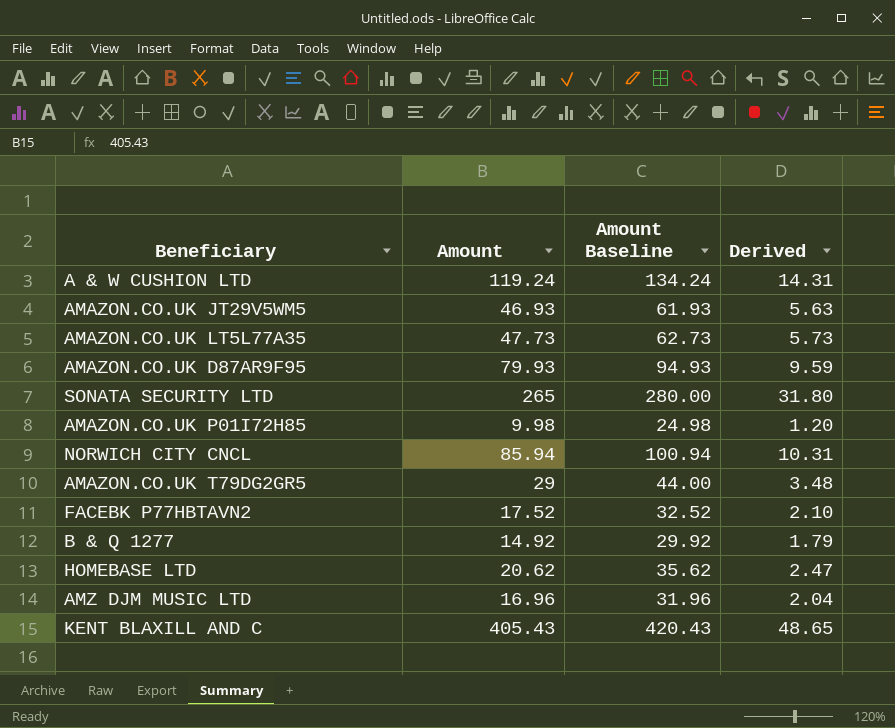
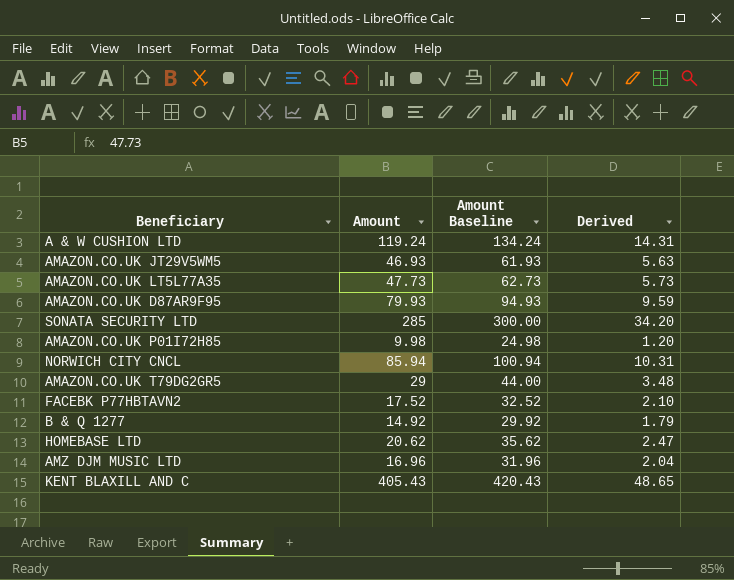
SONATA SECURITY LTD | Amount: 265 -> 285
SONATA SECURITY LTD | Amount Baseline: 280.00 -> 300.00
SONATA SECURITY LTD | Derived: 31.80 -> 34.20

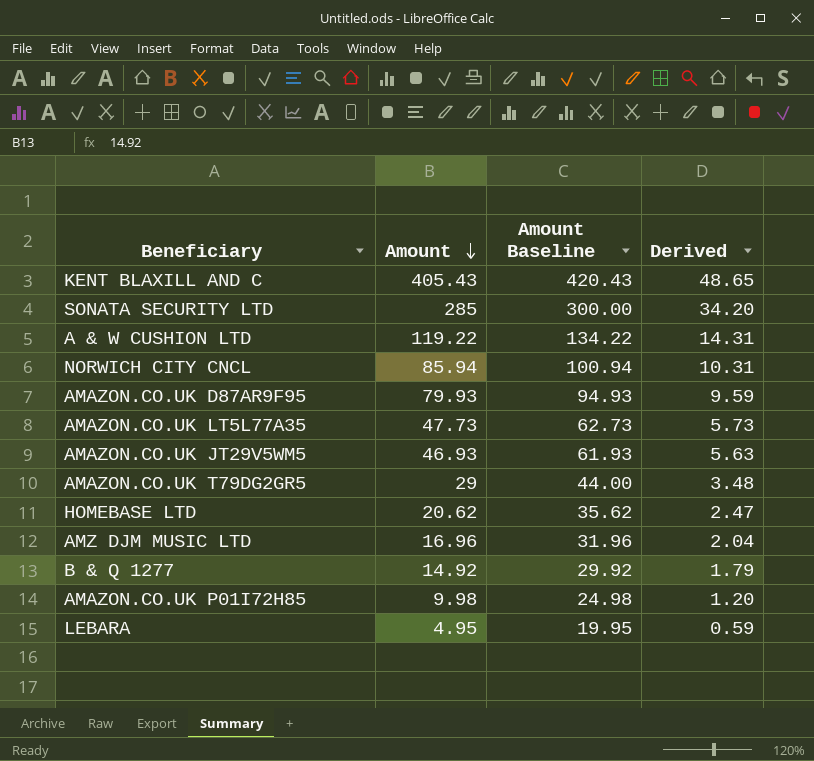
row order: none -> Amount descending
row FACEBK P77HBTAVN2: 17.52 | 32.52 | 2.10 -> none
A & W CUSHION LTD | Amount: 119.24 -> 119.22
A & W CUSHION LTD | Amount Baseline: 134.24 -> 134.22
row LEBARA: none -> 4.95 | 19.95 | 0.59

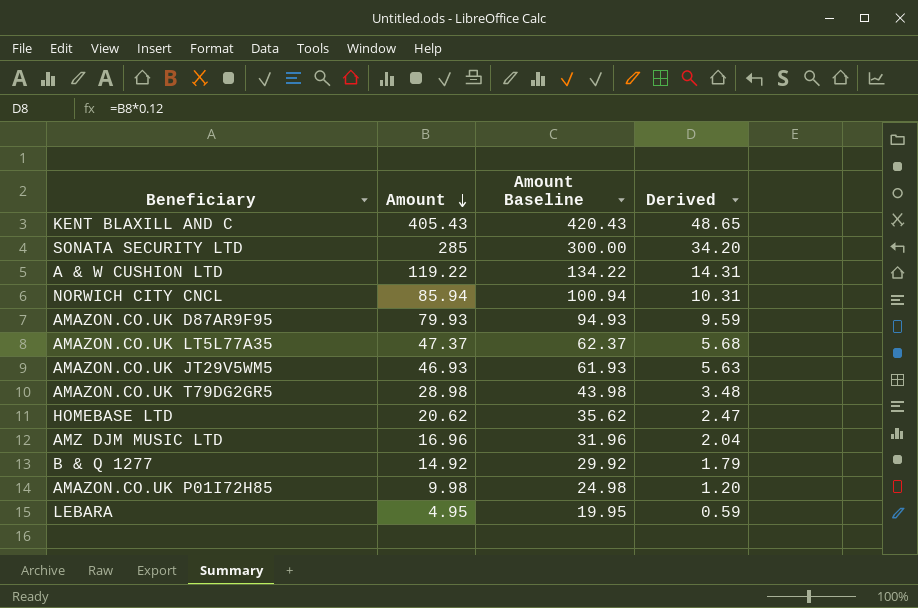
AMAZON.CO.UK LT5L77A35 | Amount: 47.73 -> 47.37
AMAZON.CO.UK LT5L77A35 | Amount Baseline: 62.73 -> 62.37
AMAZON.CO.UK LT5L77A35 | Derived: 5.73 -> 5.68
AMAZON.CO.UK T79DG2GR5 | Amount: 29 -> 28.98
AMAZON.CO.UK T79DG2GR5 | Amount Baseline: 44.00 -> 43.98

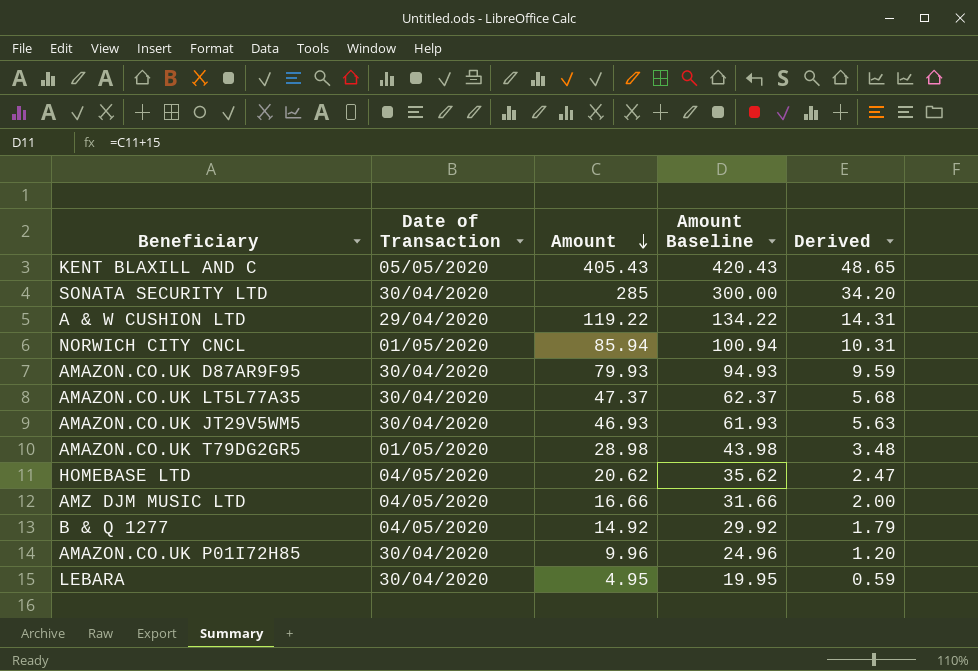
column Date of Transaction | position: none -> 2
AMZ DJM MUSIC LTD | Amount: 16.96 -> 16.66
AMZ DJM MUSIC LTD | Amount Baseline: 31.96 -> 31.66
AMZ DJM MUSIC LTD | Derived: 2.04 -> 2.00
AMAZON.CO.UK P01I72H85 | Amount: 9.98 -> 9.96
AMAZON.CO.UK P01I72H85 | Amount Baseline: 24.98 -> 24.96

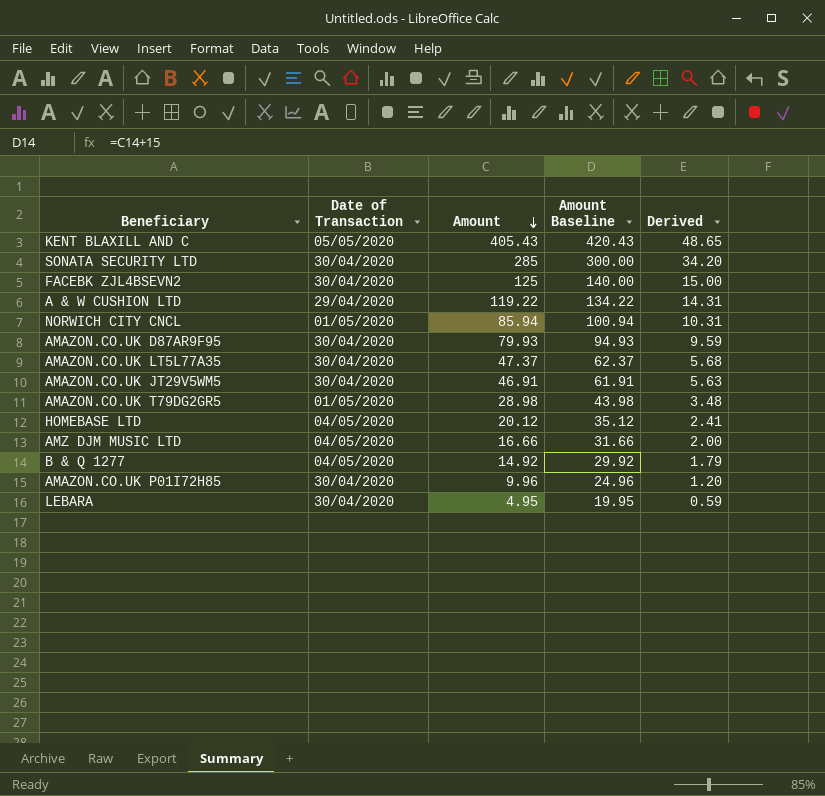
row FACEBK ZJL4BSEVN2: none -> 30/04/2020 | 125 | 140.00 | 15.00
AMAZON.CO.UK JT29V5WM5 | Amount: 46.93 -> 46.91
AMAZON.CO.UK JT29V5WM5 | Amount Baseline: 61.93 -> 61.91
HOMEBASE LTD | Amount: 20.62 -> 20.12
HOMEBASE LTD | Amount Baseline: 35.62 -> 35.12
HOMEBASE LTD | Derived: 2.47 -> 2.41

